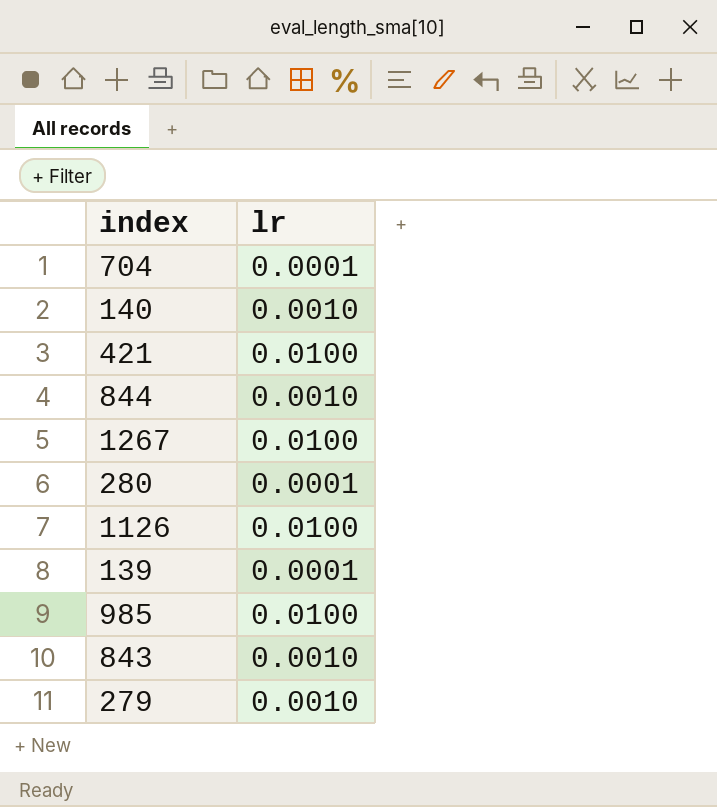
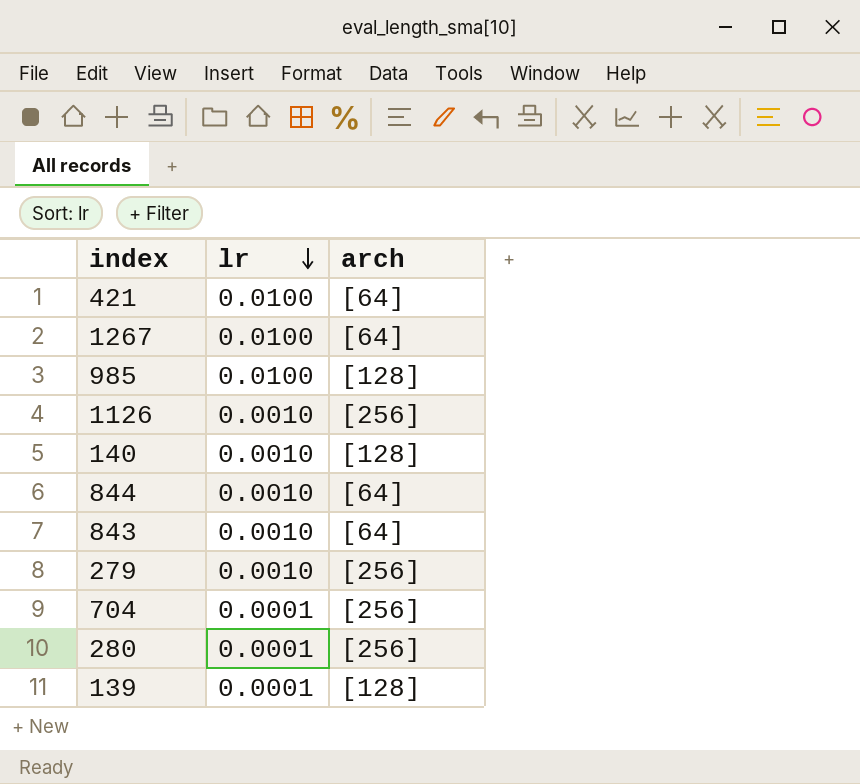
row order: none -> lr descending
column arch | position: none -> 3
1126 | lr: 0.0100 -> 0.0010

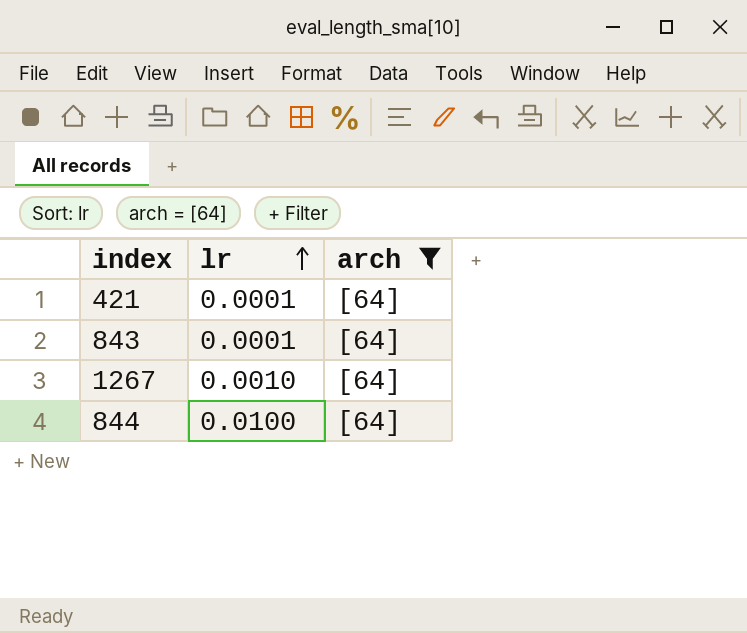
filter: none -> arch = [64]
row order: lr descending -> lr ascending
421 | lr: 0.0100 -> 0.0001
843 | lr: 0.0010 -> 0.0001
1267 | lr: 0.0100 -> 0.0010
844 | lr: 0.0010 -> 0.0100

